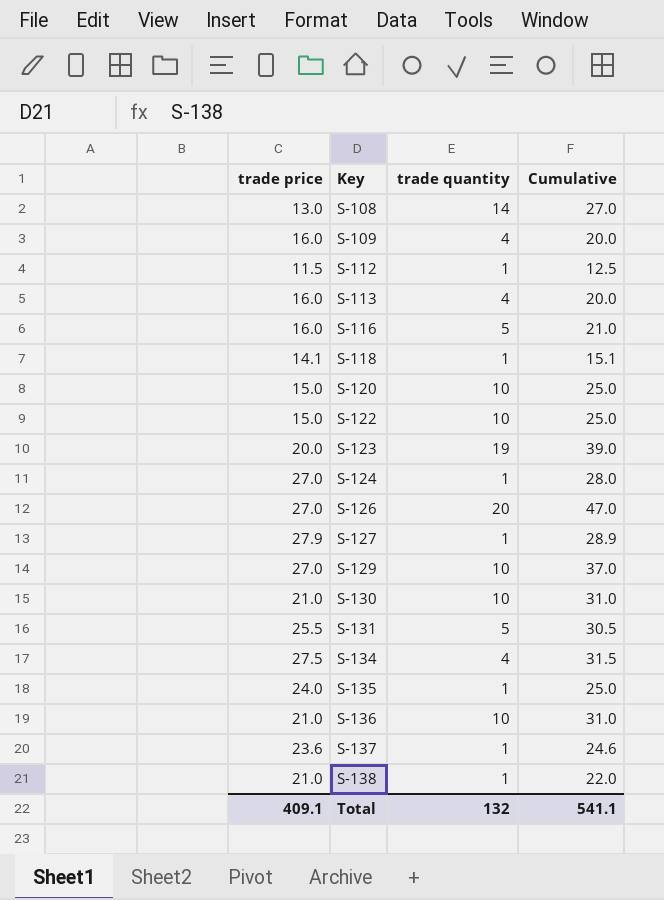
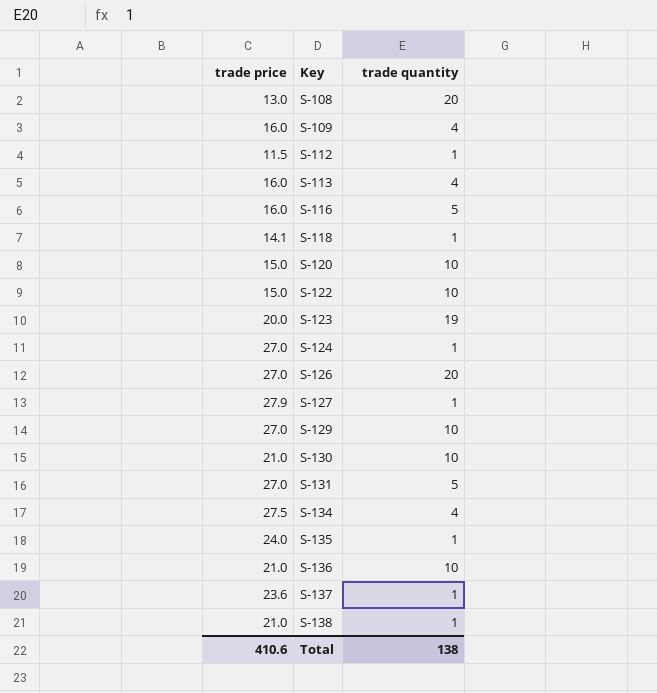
column Cumulative | formula: [trade price] + [trade quantity] -> none
S-108 | trade quantity: 14 -> 20
S-131 | trade price: 25.5 -> 27.0
Total | trade price: 409.1 -> 410.6
Total | trade quantity: 132 -> 138

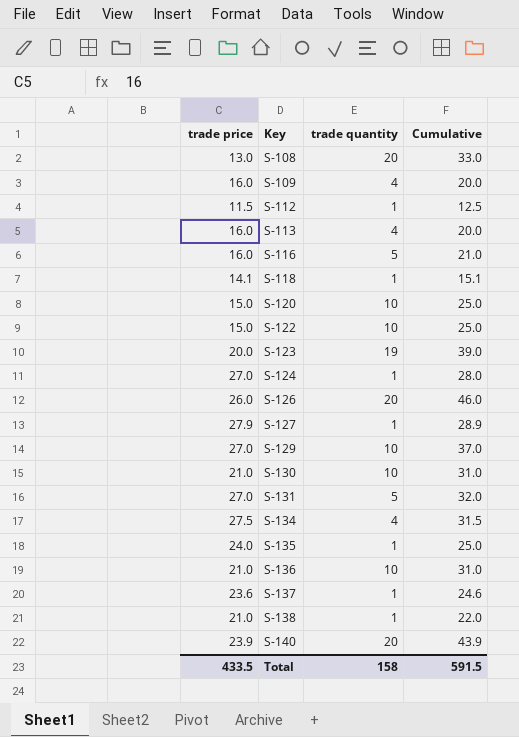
column Cumulative | formula: none -> [trade price] + [trade quantity]
S-126 | trade price: 27.0 -> 26.0
row S-140: none -> 23.9 | 20 | 43.9
Total | trade price: 410.6 -> 433.5
Total | trade quantity: 138 -> 158

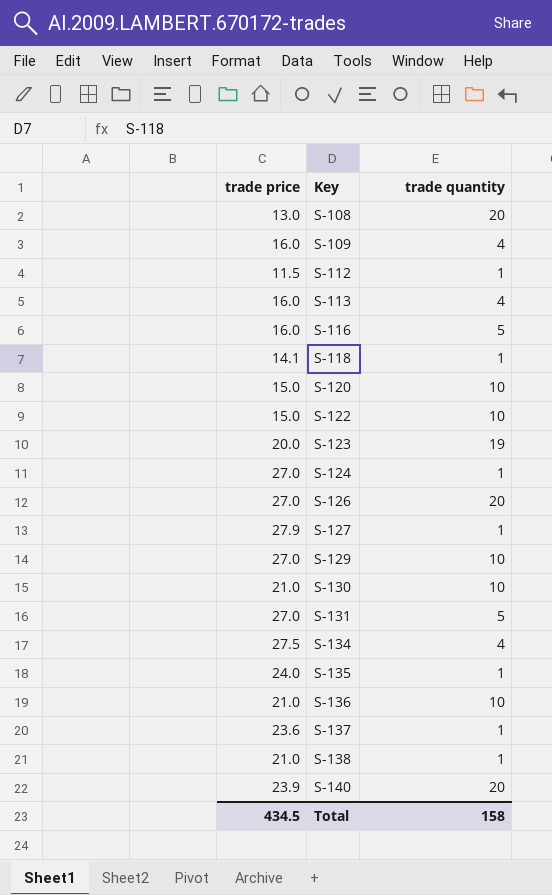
column Cumulative | formula: [trade price] + [trade quantity] -> none
S-126 | trade price: 26.0 -> 27.0
Total | trade price: 433.5 -> 434.5

